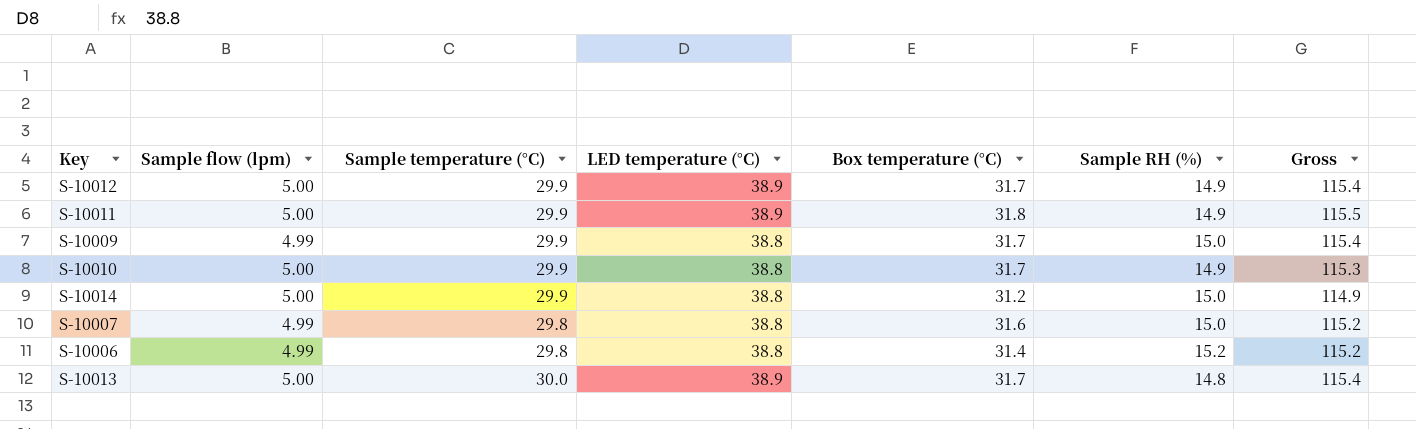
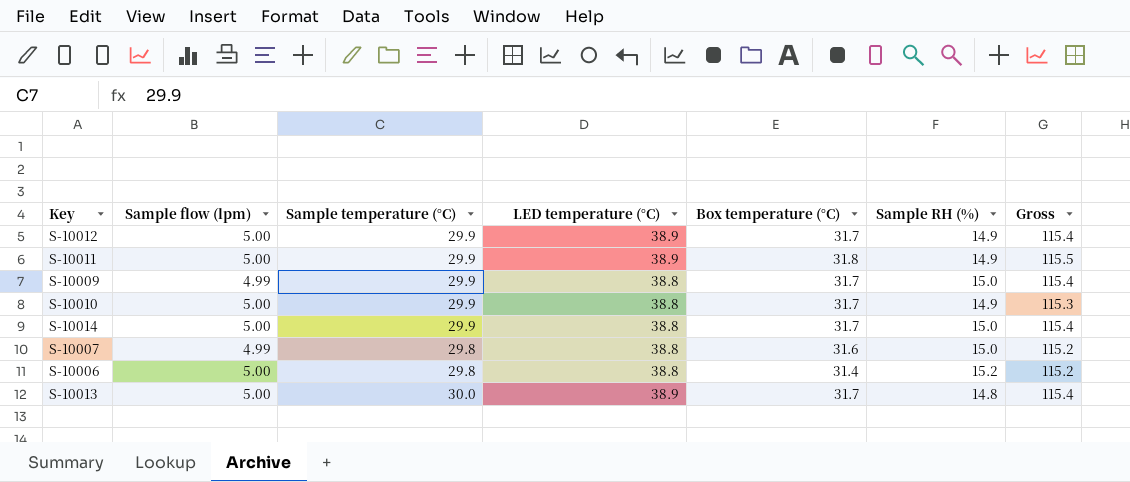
S-10014 | Box temperature (°C): 31.2 -> 31.7
S-10014 | Gross: 114.9 -> 115.4
S-10006 | Sample flow (lpm): 4.99 -> 5.00

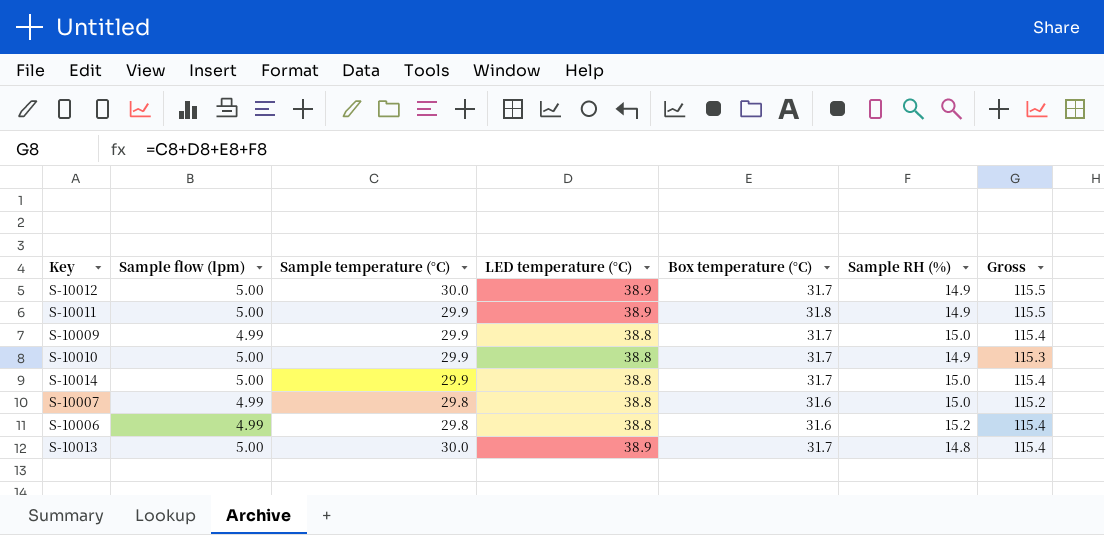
S-10012 | Sample temperature (°C): 29.9 -> 30.0
S-10012 | Gross: 115.4 -> 115.5
S-10006 | Sample flow (lpm): 5.00 -> 4.99
S-10006 | Box temperature (°C): 31.4 -> 31.6
S-10006 | Gross: 115.2 -> 115.4

